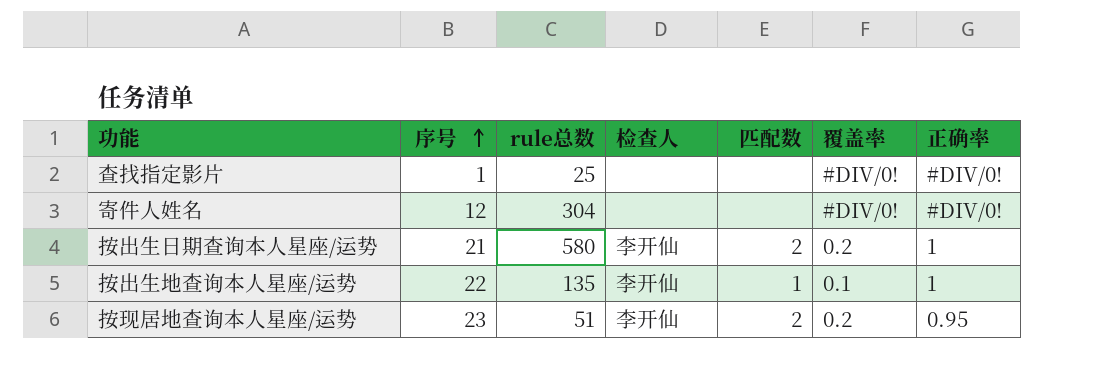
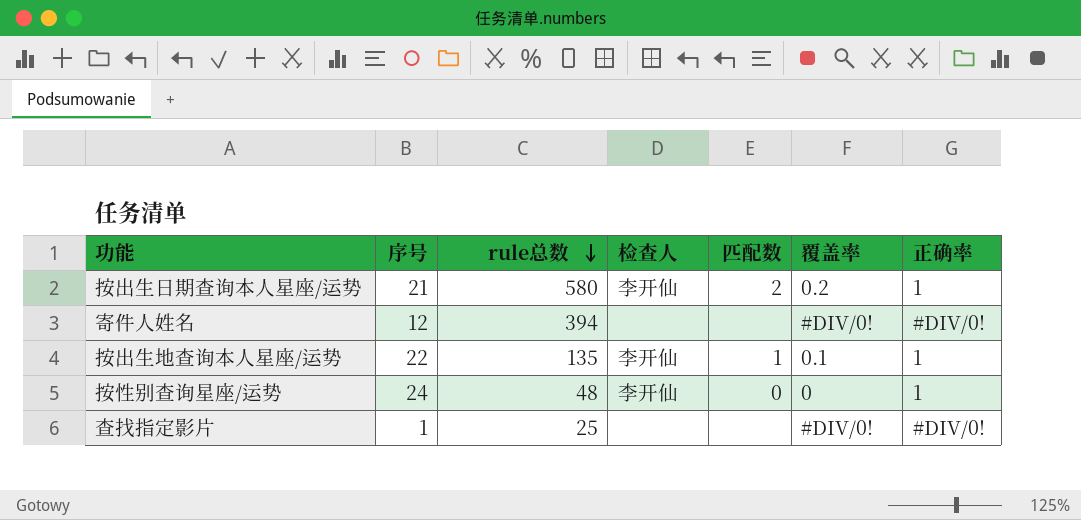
row order: 序号 ascending -> rule总数 descending
row 按现居地查询本人星座/运势: 23 | 51 | 李开仙 | 2 | 0.2 | 0.95 -> none
寄件人姓名 | rule总数: 304 -> 394
row 按性别查询星座/运势: none -> 24 | 48 | 李开仙 | 0 | 0 | 1

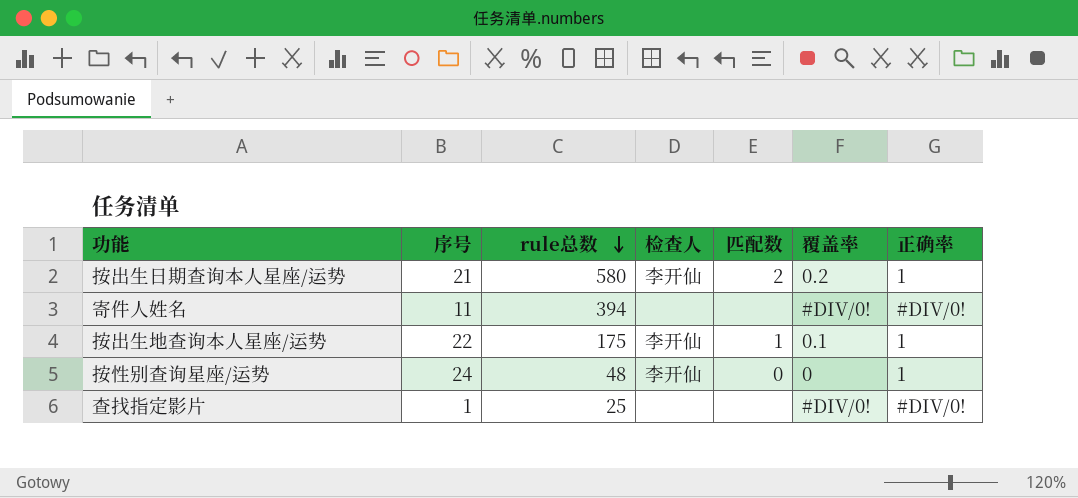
寄件人姓名 | 序号: 12 -> 11
按出生地查询本人星座/运势 | rule总数: 135 -> 175

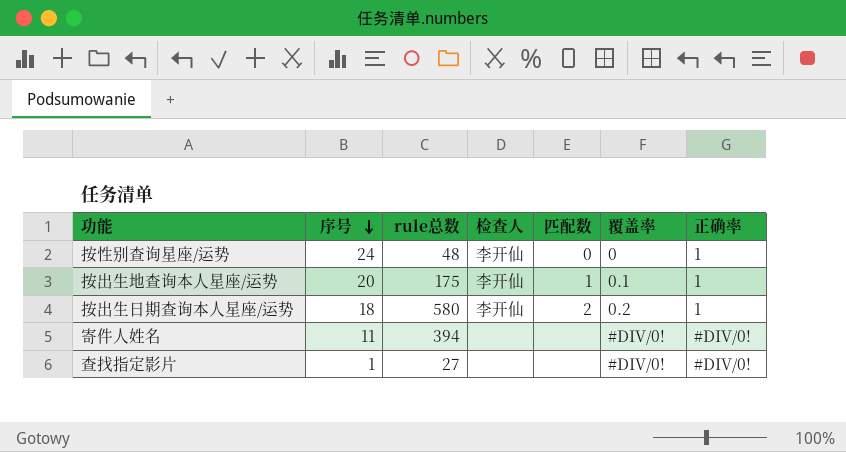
row order: rule总数 descending -> 序号 descending
按出生地查询本人星座/运势 | 序号: 22 -> 20
按出生日期查询本人星座/运势 | 序号: 21 -> 18
查找指定影片 | rule总数: 25 -> 27

